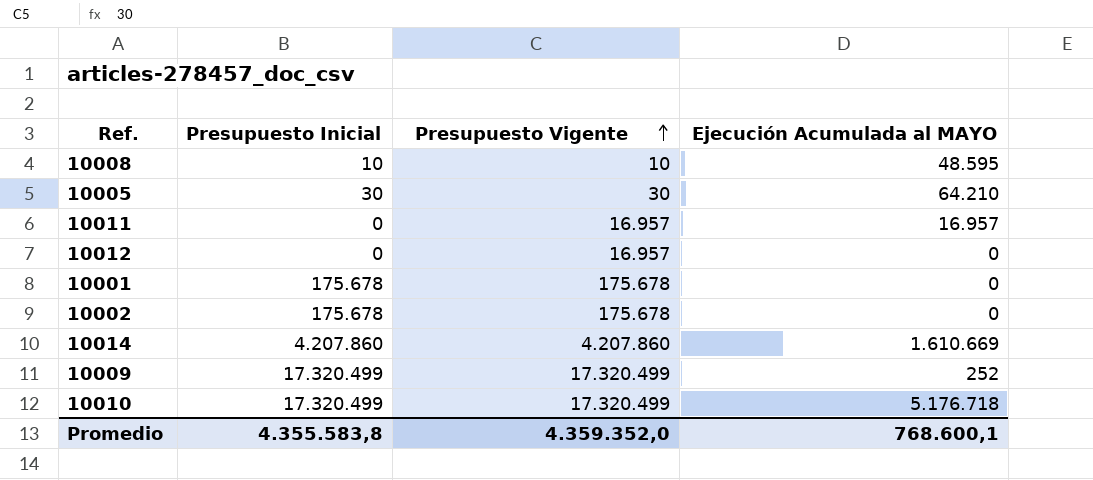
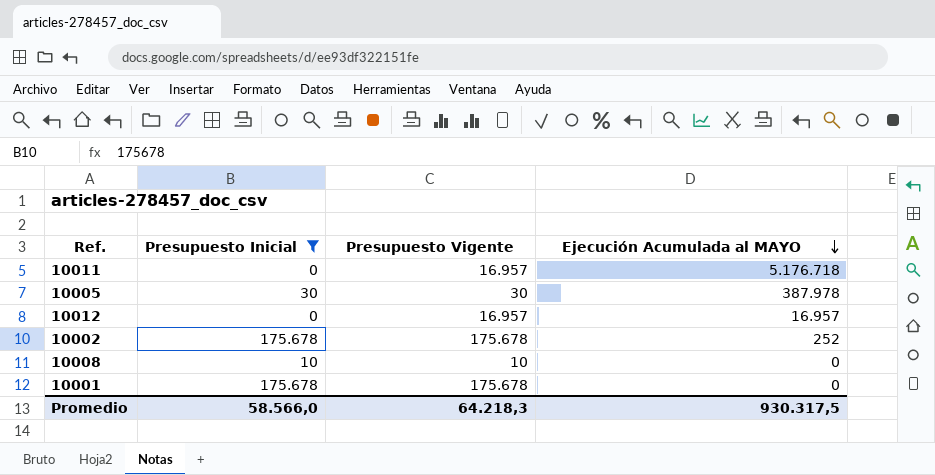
filter: none -> Presupuesto Inicial <= 175.678
row order: Presupuesto Vigente ascending -> Ejecución Acumulada al MAYO descending
10011 | Ejecución Acumulada al MAYO: 16.957 -> 5.176.718
10005 | Ejecución Acumulada al MAYO: 64.210 -> 387.978
10012 | Ejecución Acumulada al MAYO: 0 -> 16.957
10002 | Ejecución Acumulada al MAYO: 0 -> 252
10008 | Ejecución Acumulada al MAYO: 48.595 -> 0
Promedio | Presupuesto Inicial: 4.355.583,8 -> 58.566,0
Promedio | Presupuesto Vigente: 4.359.352,0 -> 64.218,3
Promedio | Ejecución Acumulada al MAYO: 768.600,1 -> 930.317,5

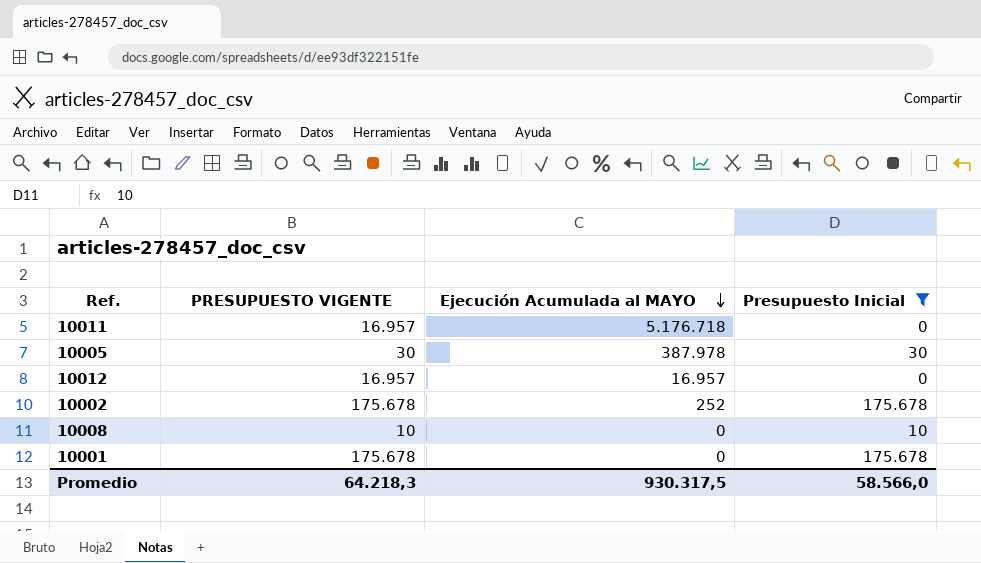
column name: Presupuesto Vigente -> PRESUPUESTO VIGENTE
column Presupuesto Inicial | position: 2 -> 4

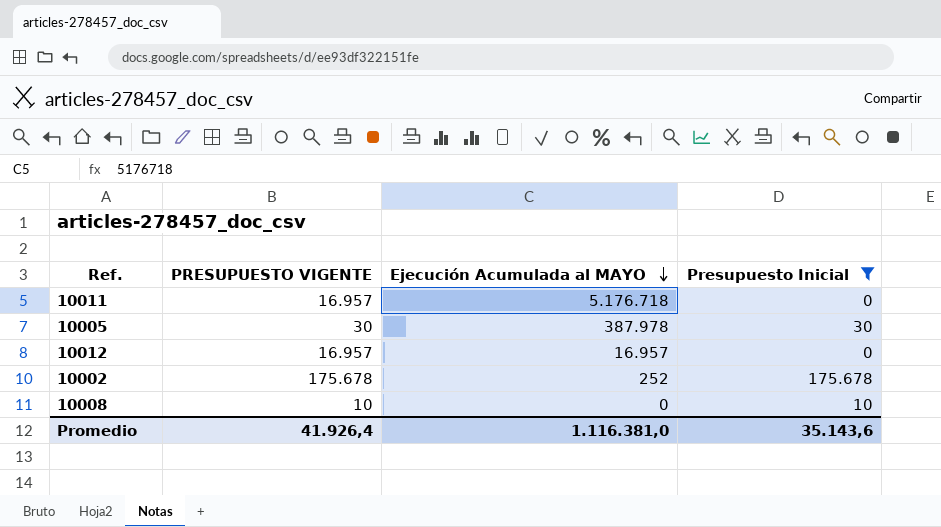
row 10001: 175.678 | 0 | 175.678 -> none
Promedio | PRESUPUESTO VIGENTE: 64.218,3 -> 41.926,4
Promedio | Ejecución Acumulada al MAYO: 930.317,5 -> 1.116.381,0
Promedio | Presupuesto Inicial: 58.566,0 -> 35.143,6

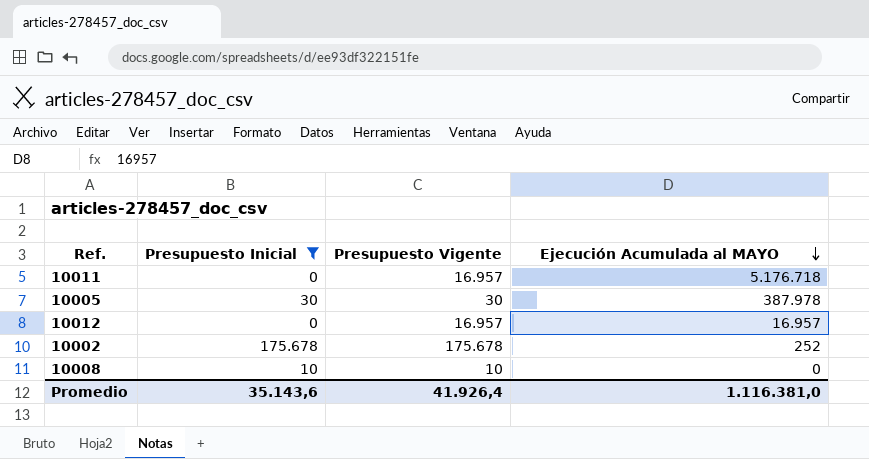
column Presupuesto Inicial | position: 4 -> 2
column name: PRESUPUESTO VIGENTE -> Presupuesto Vigente

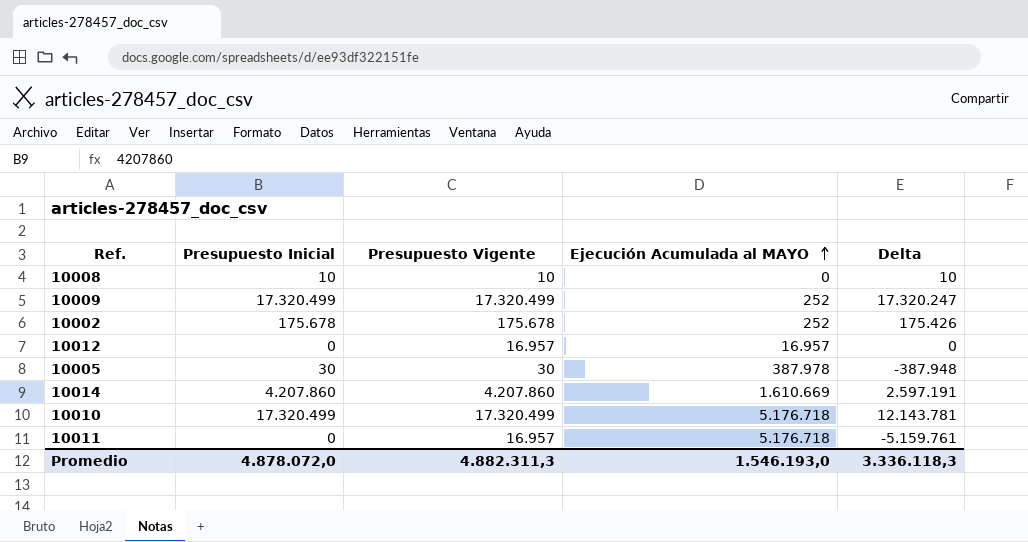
filter: Presupuesto Inicial <= 175.678 -> none
row order: Ejecución Acumulada al MAYO descending -> Ejecución Acumulada al MAYO ascending
column Delta | formula: none -> [Presupuesto Vigente] - [Ejecución Acumulada al MAYO]
Promedio | Presupuesto Inicial: 35.143,6 -> 4.878.072,0
Promedio | Presupuesto Vigente: 41.926,4 -> 4.882.311,3
Promedio | Ejecución Acumulada al MAYO: 1.116.381,0 -> 1.546.193,0

